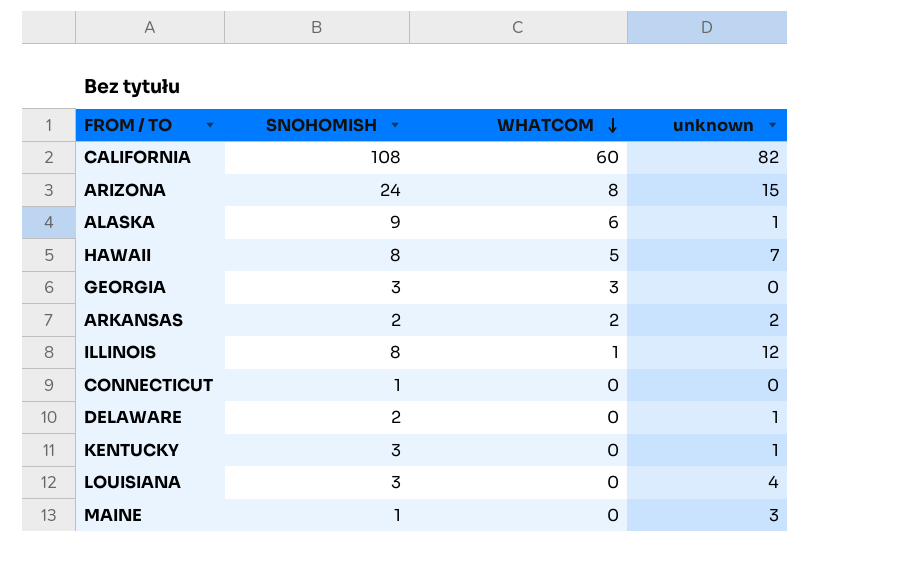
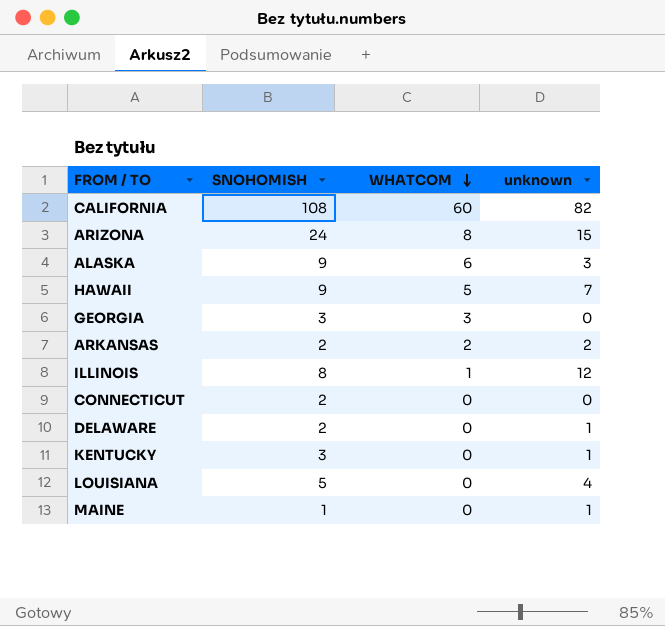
ALASKA | unknown: 1 -> 3
HAWAII | SNOHOMISH: 8 -> 9
CONNECTICUT | SNOHOMISH: 1 -> 2
LOUISIANA | SNOHOMISH: 3 -> 5
MAINE | unknown: 3 -> 1

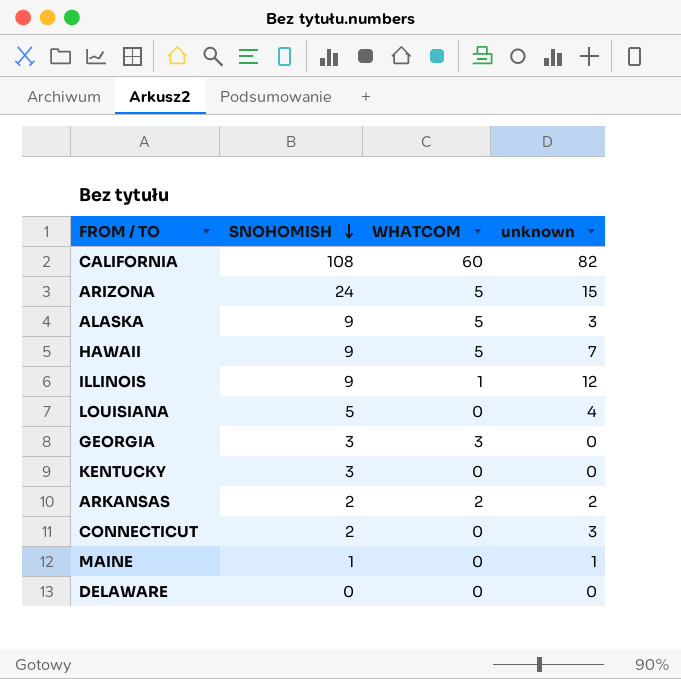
row order: WHATCOM descending -> SNOHOMISH descending
ARIZONA | WHATCOM: 8 -> 5
ALASKA | WHATCOM: 6 -> 5
ILLINOIS | SNOHOMISH: 8 -> 9
KENTUCKY | unknown: 1 -> 0
CONNECTICUT | unknown: 0 -> 3
DELAWARE | SNOHOMISH: 2 -> 0
DELAWARE | unknown: 1 -> 0

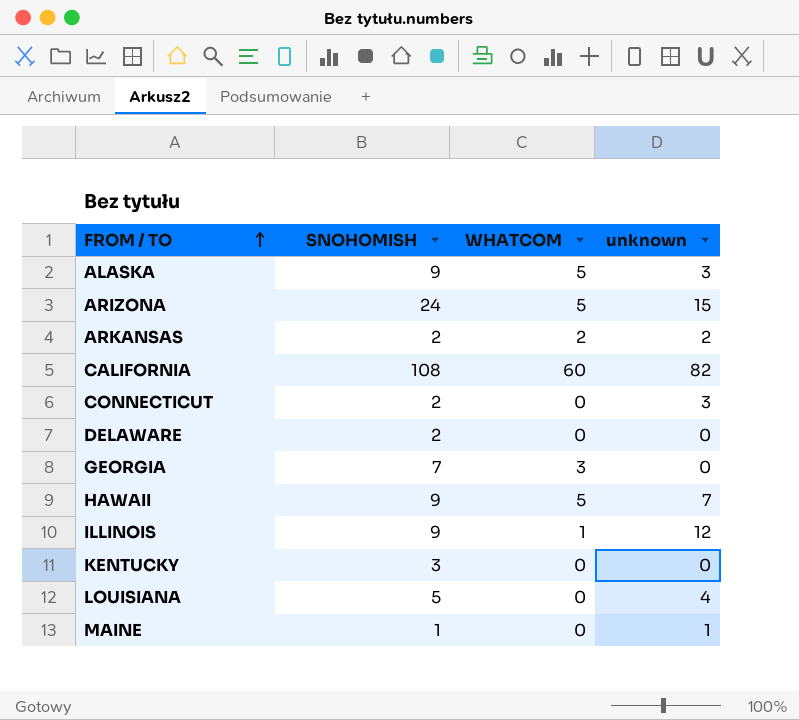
row order: SNOHOMISH descending -> FROM / TO ascending
DELAWARE | SNOHOMISH: 0 -> 2
GEORGIA | SNOHOMISH: 3 -> 7

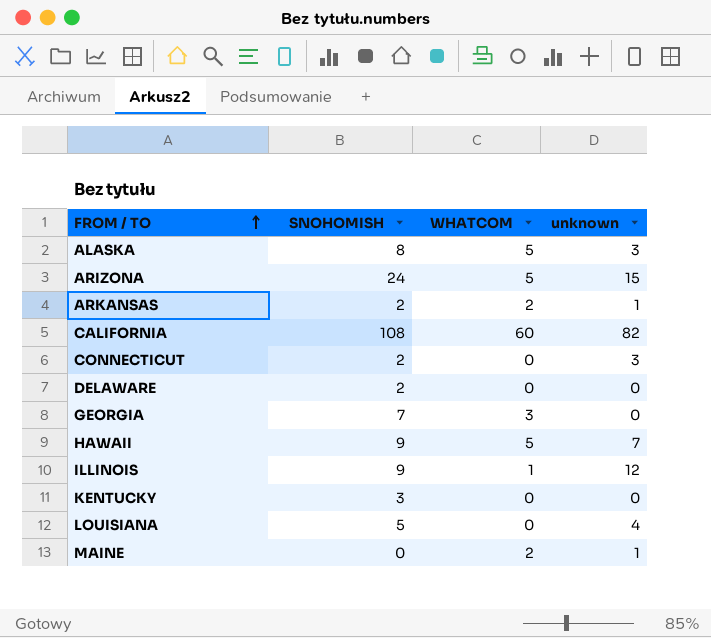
ALASKA | SNOHOMISH: 9 -> 8
ARKANSAS | unknown: 2 -> 1
MAINE | SNOHOMISH: 1 -> 0
MAINE | WHATCOM: 0 -> 2

